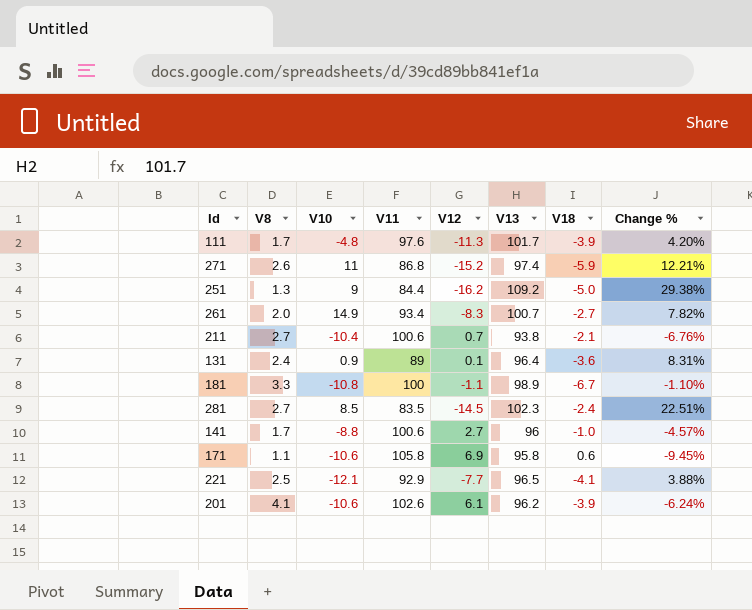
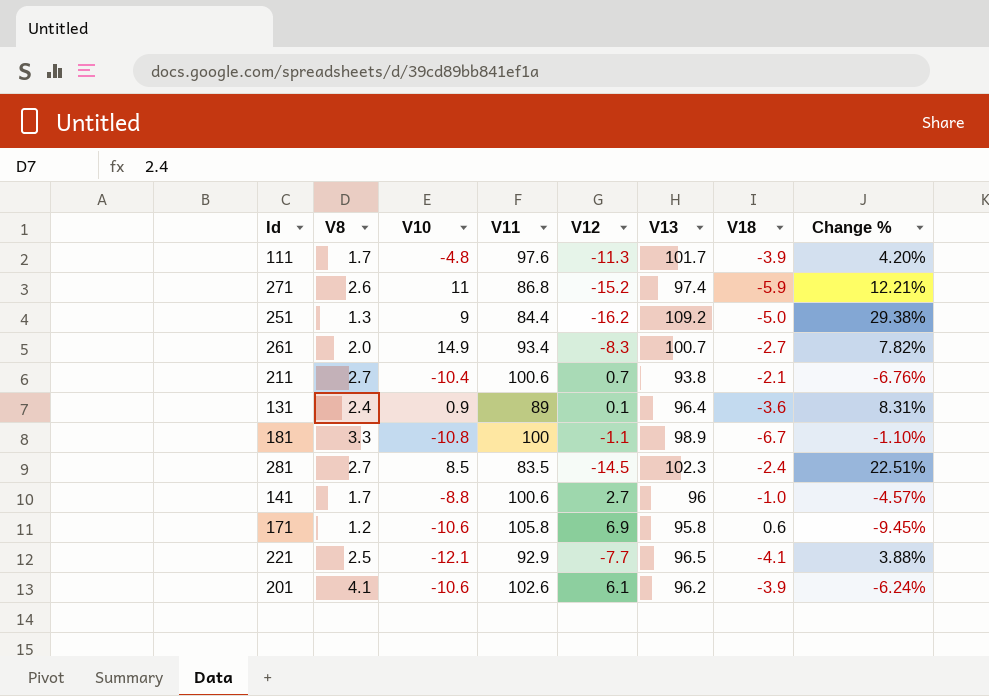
171 | V8: 1.1 -> 1.2

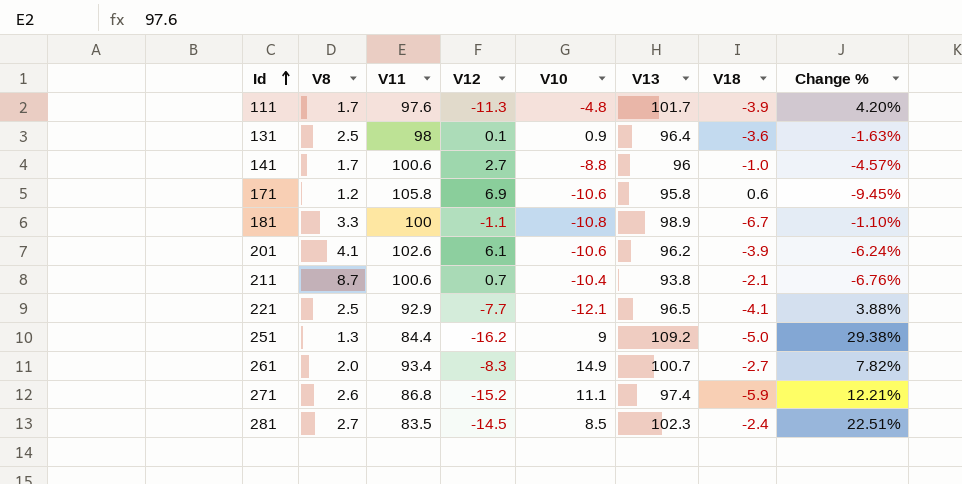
row order: none -> Id ascending
column V10 | position: 3 -> 5
131 | V8: 2.4 -> 2.5
131 | V11: 89 -> 98
131 | Change %: 8.31% -> -1.63%
211 | V8: 2.7 -> 8.7
271 | V10: 11 -> 11.1

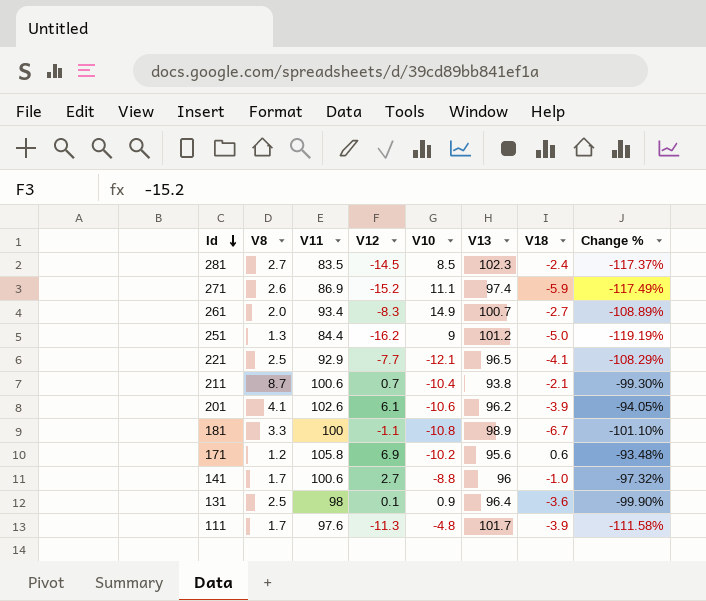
row order: Id ascending -> Id descending
column Change % | formula: ([V13] - [V11]) / [V11] -> ([V12] - [V11]) / [V11]
271 | V11: 86.8 -> 86.9
251 | V13: 109.2 -> 101.2
171 | V10: -10.6 -> -10.2
171 | V13: 95.8 -> 95.6

